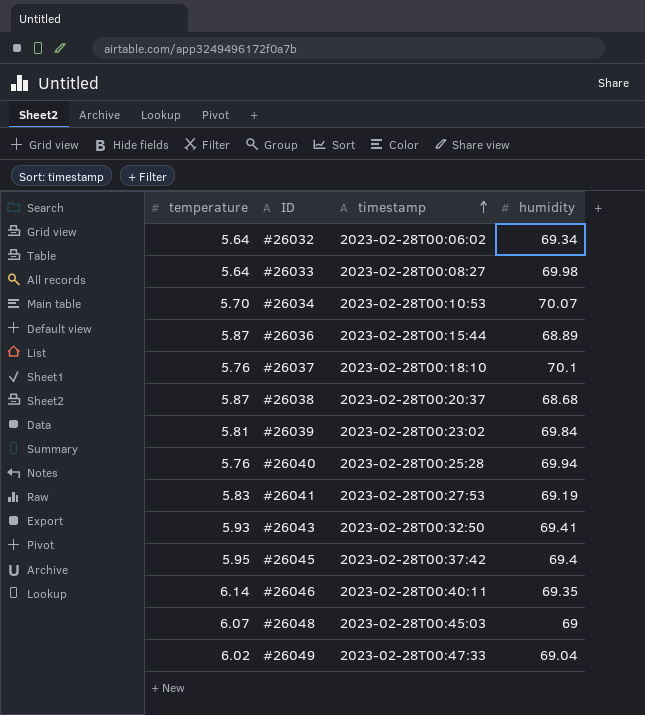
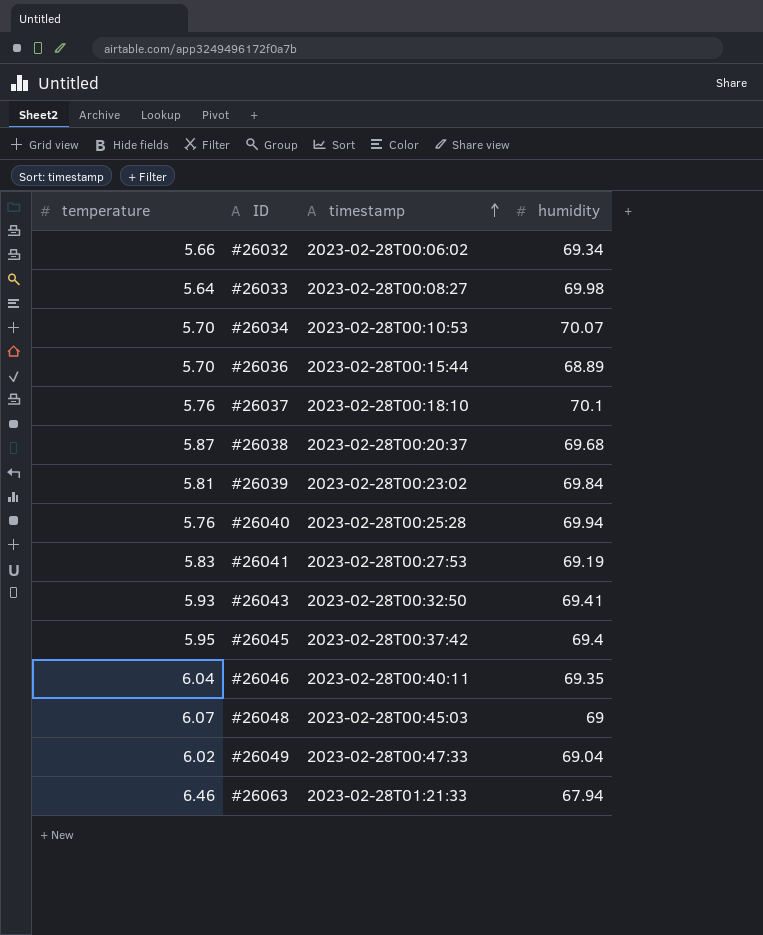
#26032 | temperature: 5.64 -> 5.66
#26036 | temperature: 5.87 -> 5.70
#26038 | humidity: 68.68 -> 69.68
#26046 | temperature: 6.14 -> 6.04
row #26063: none -> 6.46 | 2023-02-28T01:21:33 | 67.94

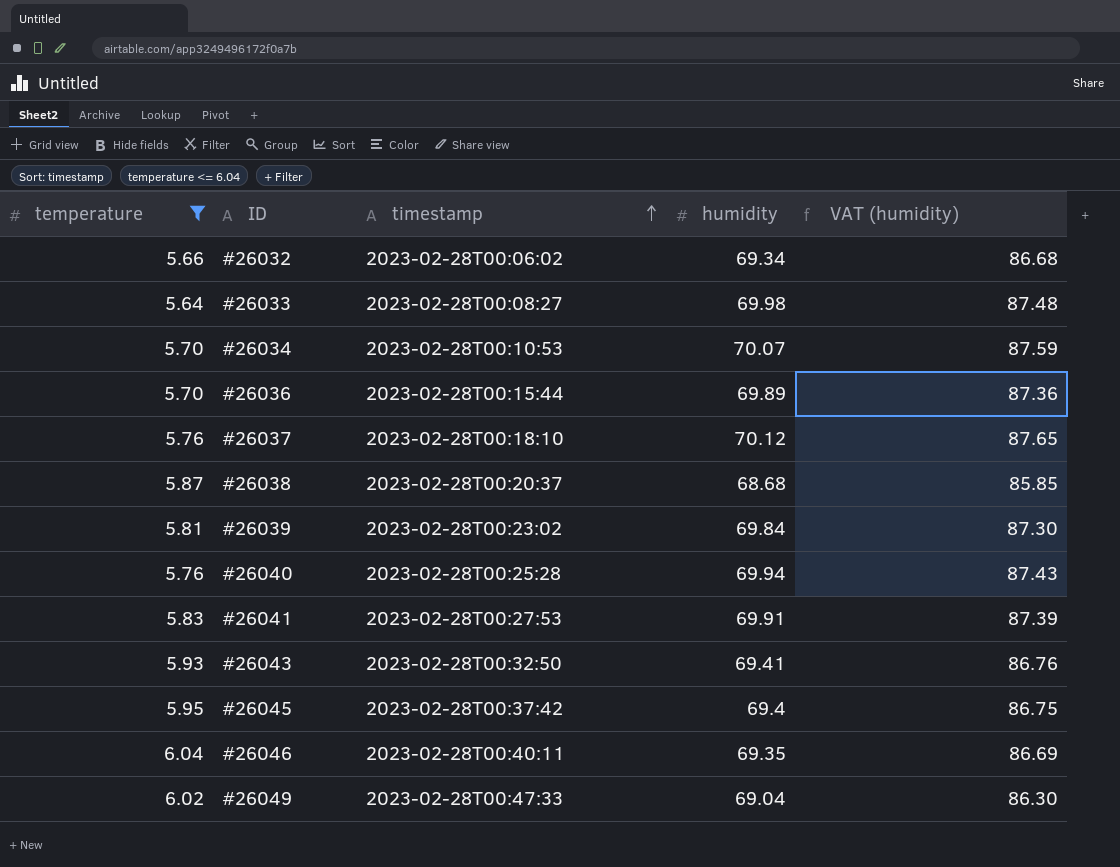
filter: none -> temperature <= 6.04
column VAT (humidity) | formula: none -> [humidity] * 1.25
#26036 | humidity: 68.89 -> 69.89
#26037 | humidity: 70.1 -> 70.12
#26038 | humidity: 69.68 -> 68.68
#26041 | humidity: 69.19 -> 69.91

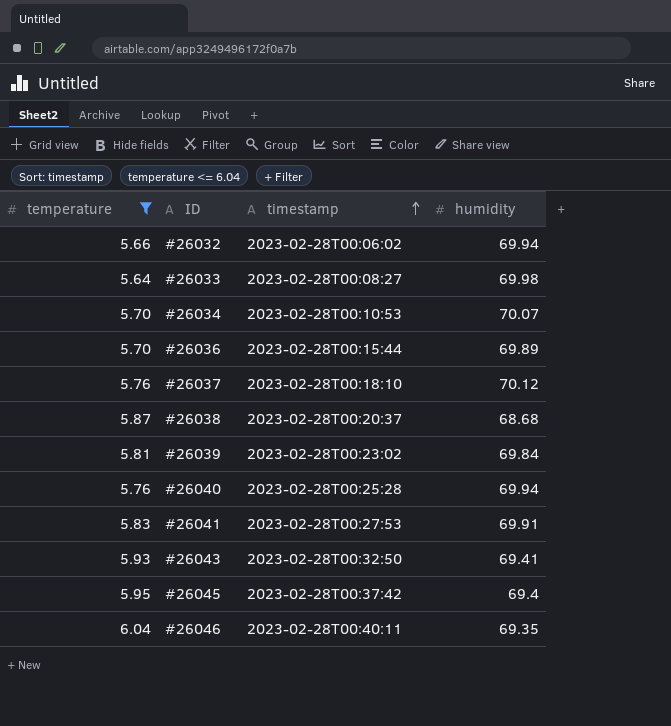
column VAT (humidity) | formula: [humidity] * 1.25 -> none
row #26049: 6.02 | 2023-02-28T00:47:33 | 69.04 | 86.30 -> none
#26032 | humidity: 69.34 -> 69.94

